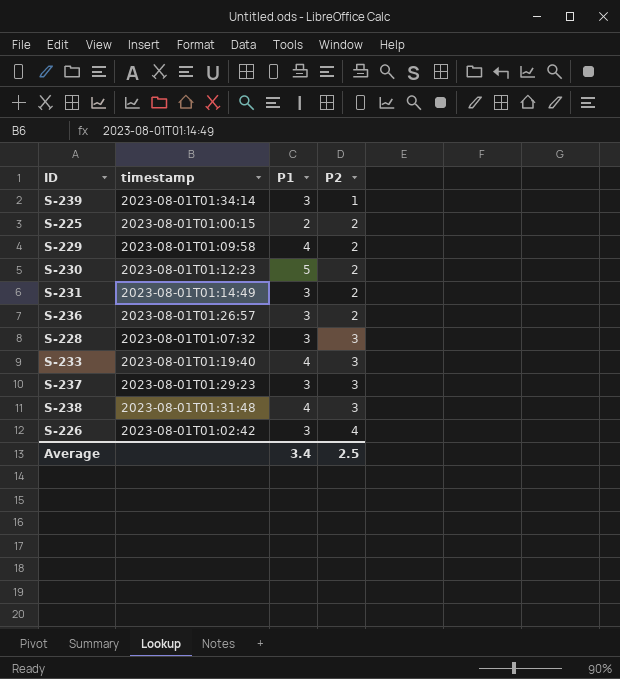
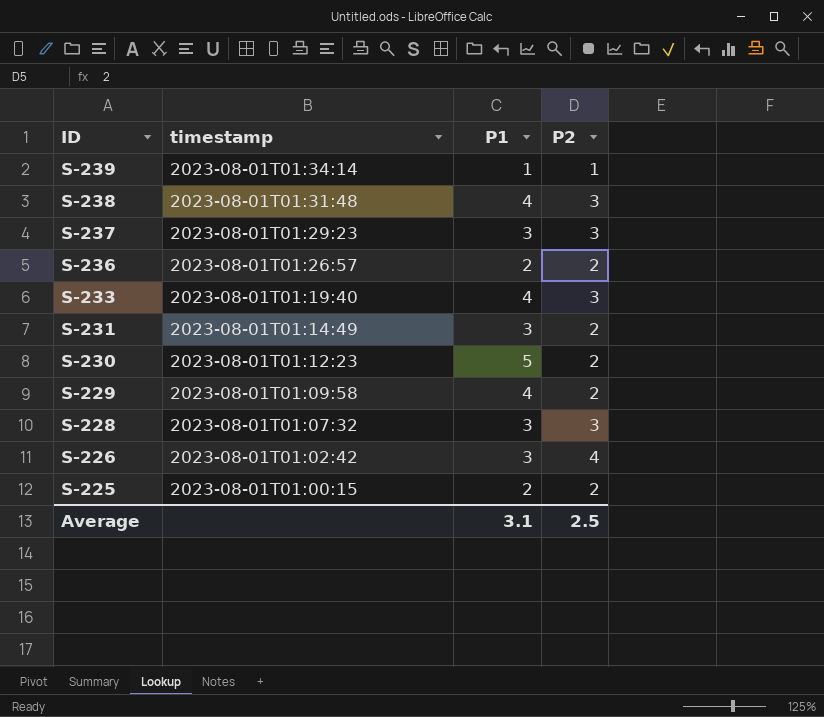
row order: P2 ascending -> ID descending
S-239 | P1: 3 -> 1
S-236 | P1: 3 -> 2
Average | P1: 3.4 -> 3.1

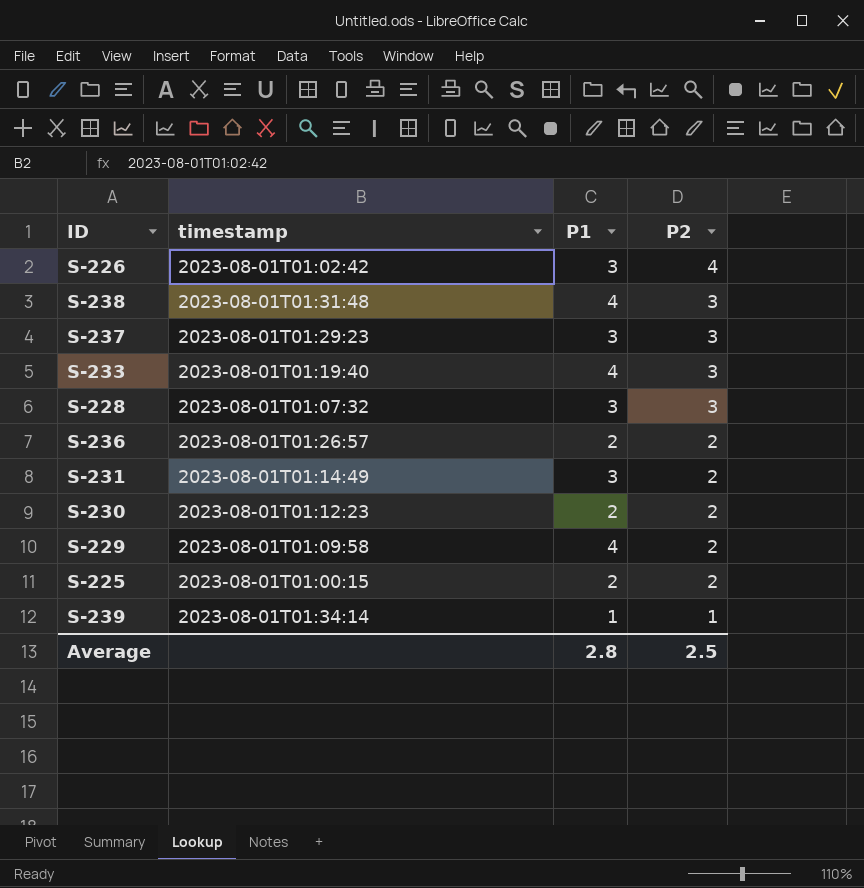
row order: ID descending -> P2 descending
S-230 | P1: 5 -> 2
Average | P1: 3.1 -> 2.8

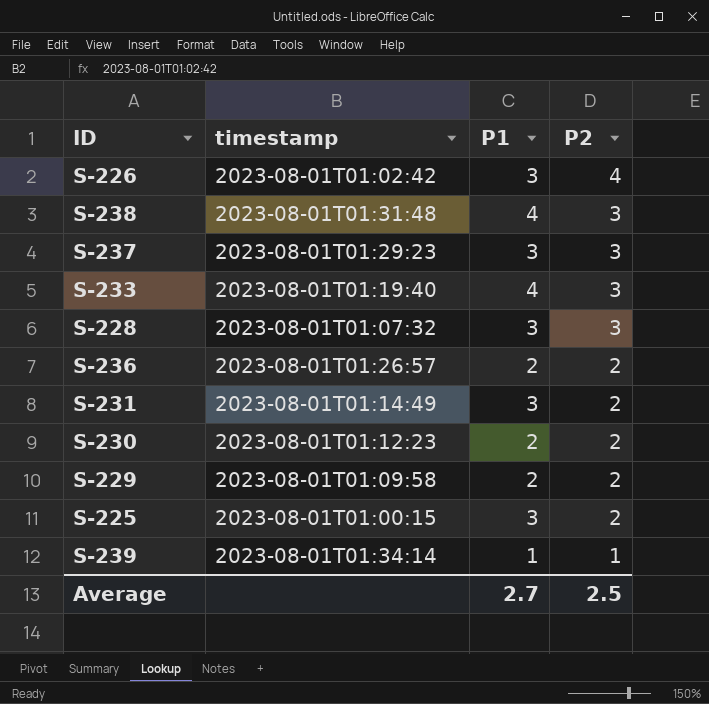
S-229 | P1: 4 -> 2
S-225 | P1: 2 -> 3
Average | P1: 2.8 -> 2.7

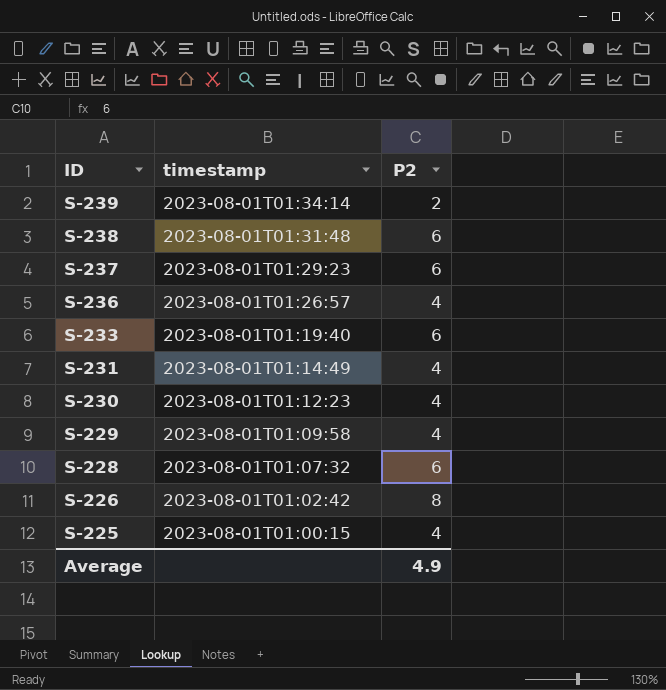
row order: P2 descending -> ID descending
column P1 | position: 3 -> none
S-239 | P2: 1 -> 2
S-238 | P2: 3 -> 6
S-237 | P2: 3 -> 6
S-236 | P2: 2 -> 4
S-233 | P2: 3 -> 6
S-231 | P2: 2 -> 4
S-230 | P2: 2 -> 4
S-229 | P2: 2 -> 4
S-228 | P2: 3 -> 6
S-226 | P2: 4 -> 8
S-225 | P2: 2 -> 4
Average | P2: 2.5 -> 4.9

